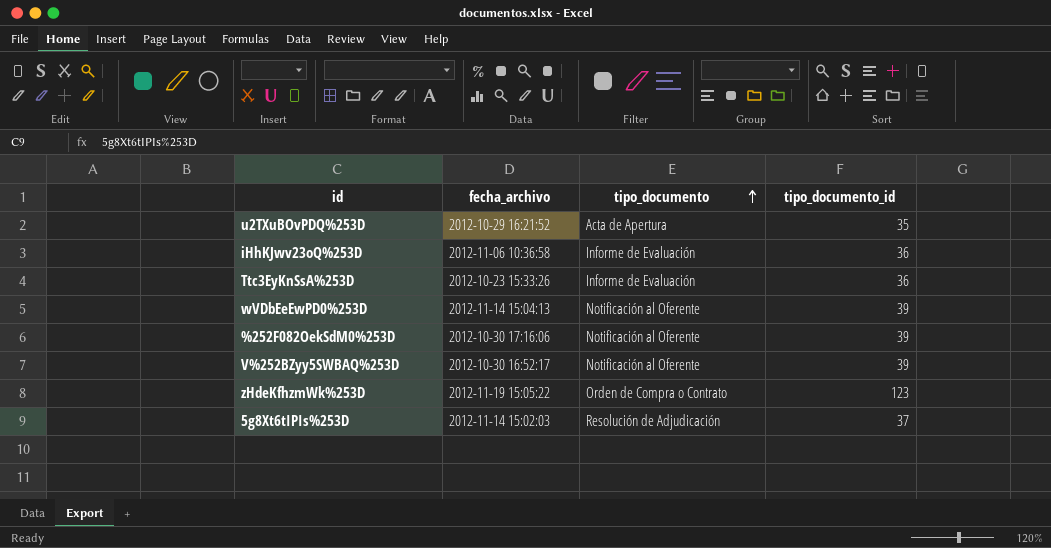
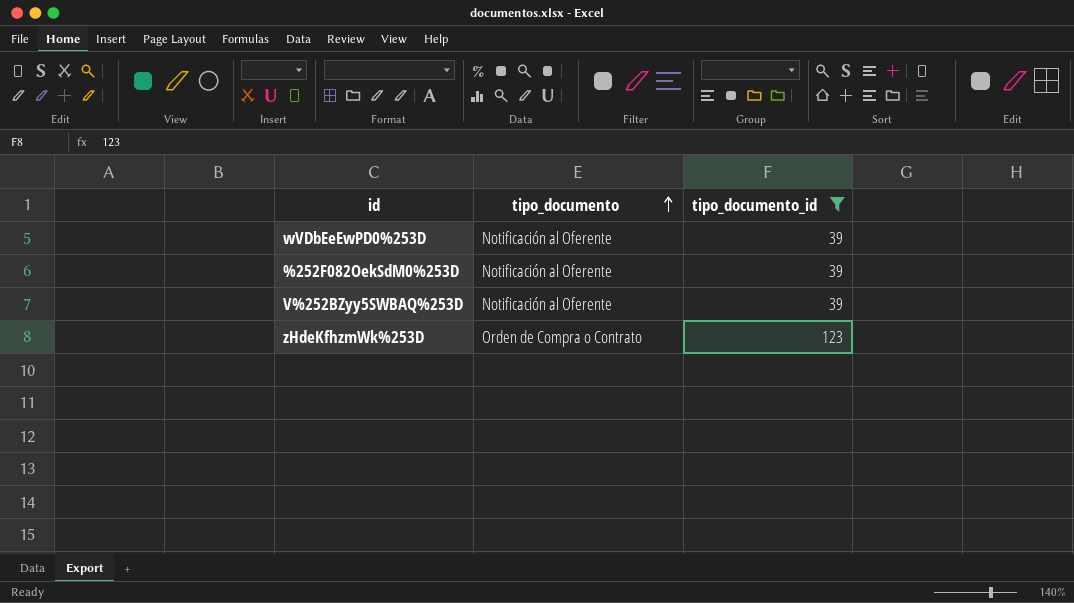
filter: none -> tipo_documento_id >= 39
column fecha_archivo | position: 2 -> none

